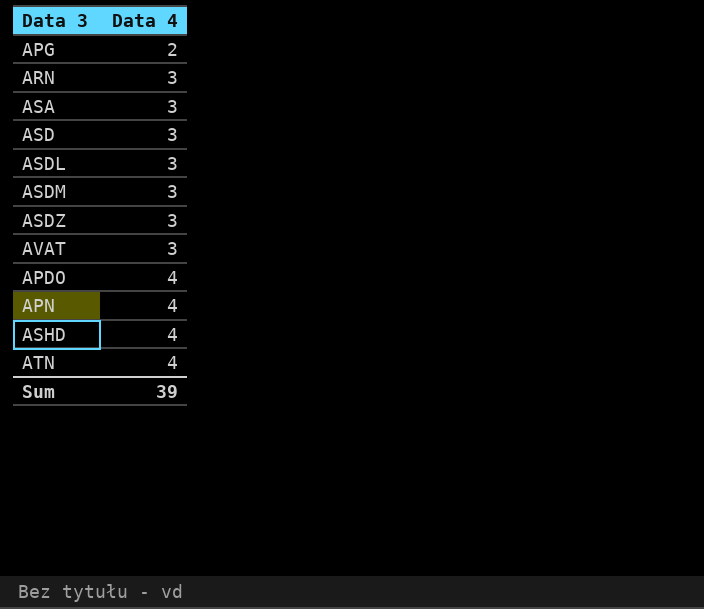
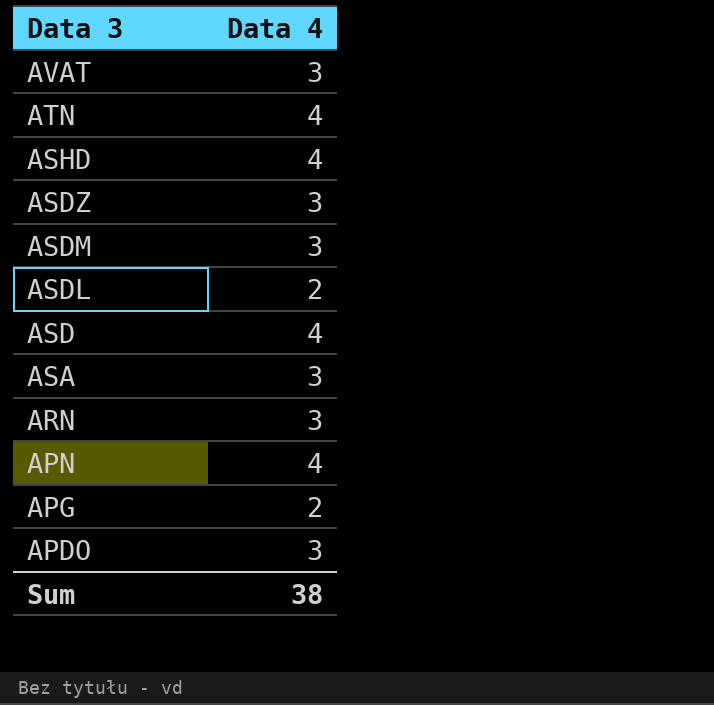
row order: Data 4 ascending -> Data 3 descending
ASDL | Data 4: 3 -> 2
ASD | Data 4: 3 -> 4
APDO | Data 4: 4 -> 3
Sum | Data 4: 39 -> 38

